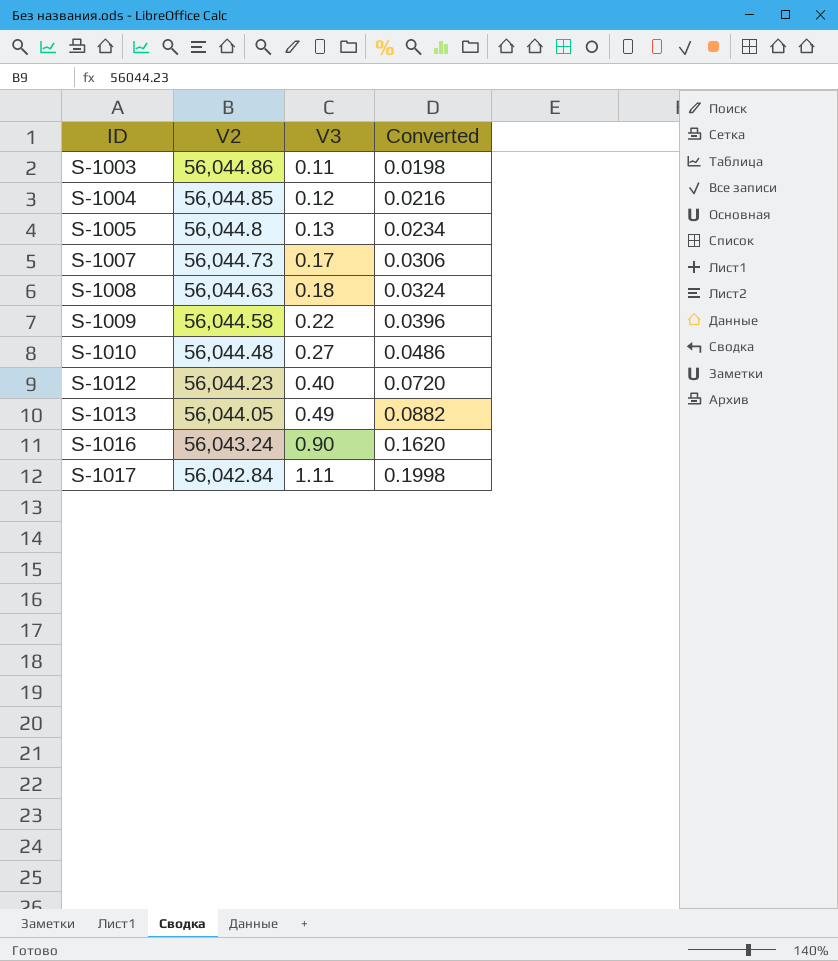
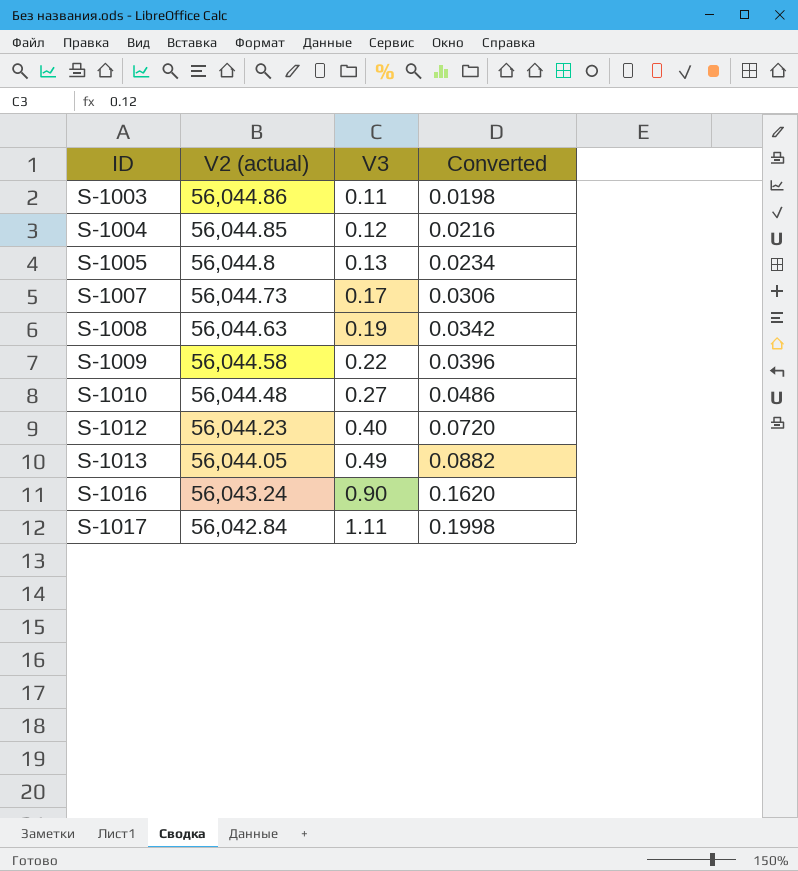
column name: V2 -> V2 (actual)
S-1008 | V3: 0.18 -> 0.19
S-1008 | Converted: 0.0324 -> 0.0342

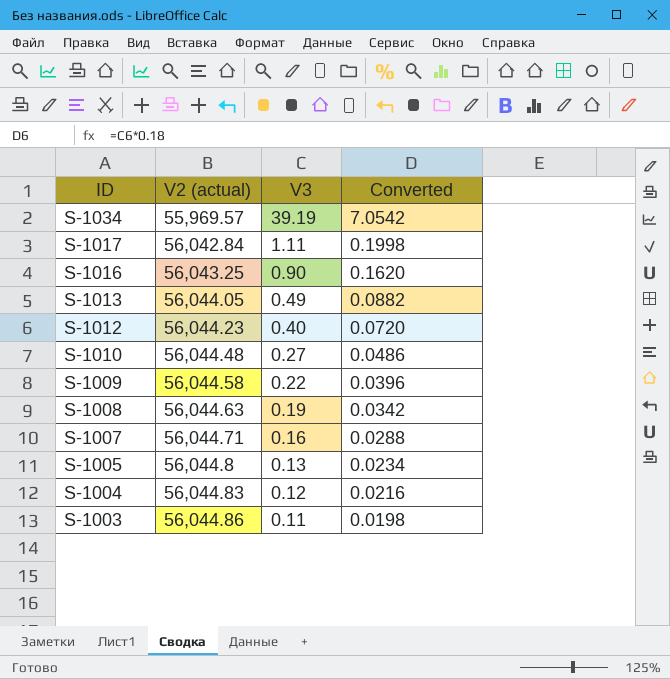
row order: ID ascending -> ID descending
row S-1034: none -> 55,969.57 | 39.19 | 7.0542
S-1016 | V2 (actual): 56,043.24 -> 56,043.25
S-1007 | V2 (actual): 56,044.73 -> 56,044.71
S-1007 | V3: 0.17 -> 0.16
S-1007 | Converted: 0.0306 -> 0.0288
S-1004 | V2 (actual): 56,044.85 -> 56,044.83

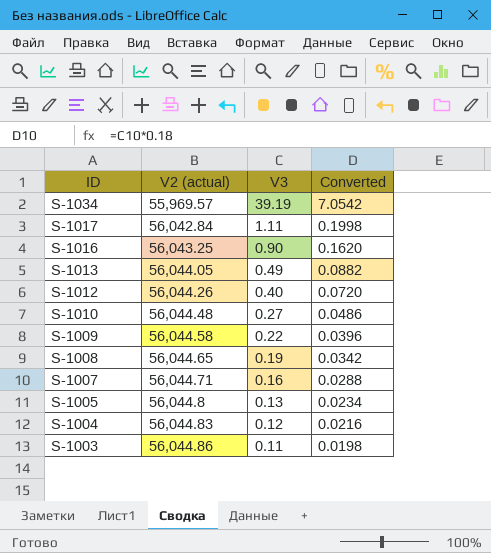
S-1012 | V2 (actual): 56,044.23 -> 56,044.26
S-1008 | V2 (actual): 56,044.63 -> 56,044.65

